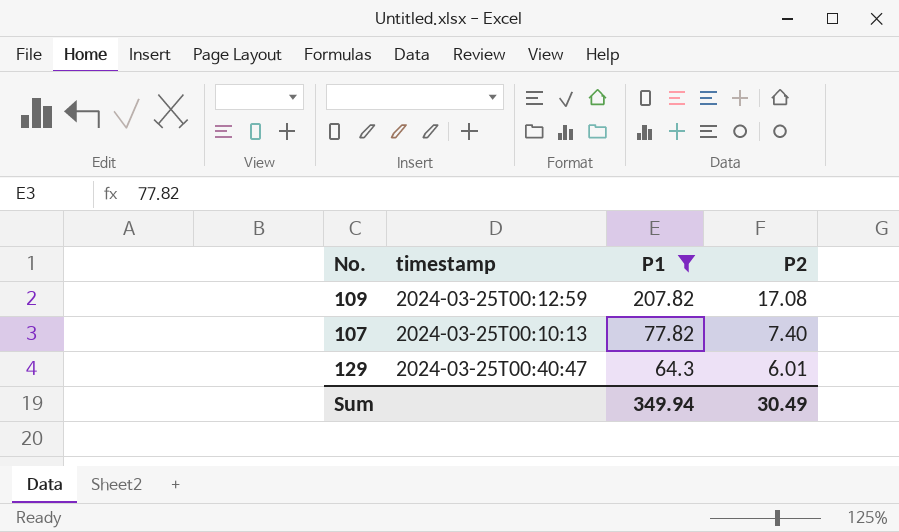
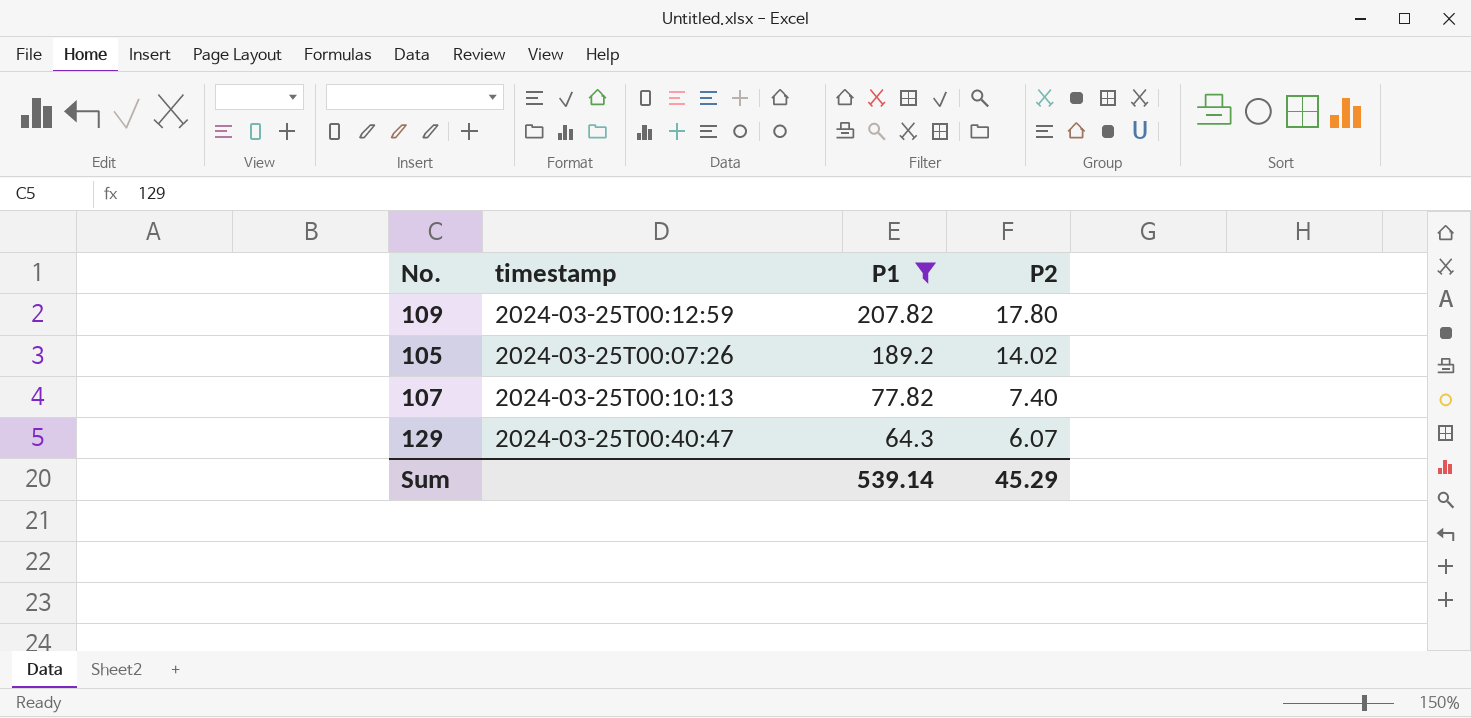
109 | P2: 17.08 -> 17.80
row 105: none -> 2024-03-25T00:07:26 | 189.2 | 14.02
129 | P2: 6.01 -> 6.07
Sum | P1: 349.94 -> 539.14
Sum | P2: 30.49 -> 45.29

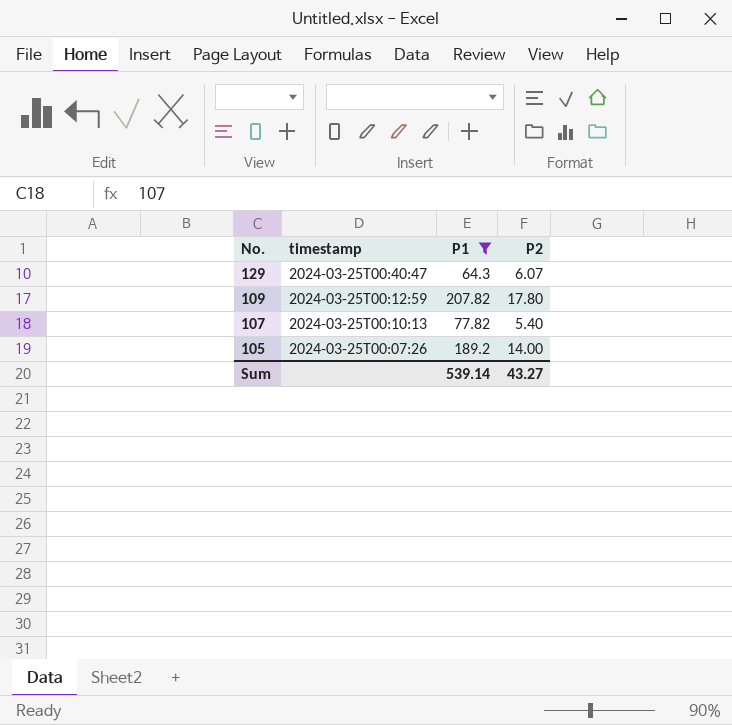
row order: P1 descending -> No. descending
107 | P2: 7.40 -> 5.40
105 | P2: 14.02 -> 14.00
Sum | P2: 45.29 -> 43.27

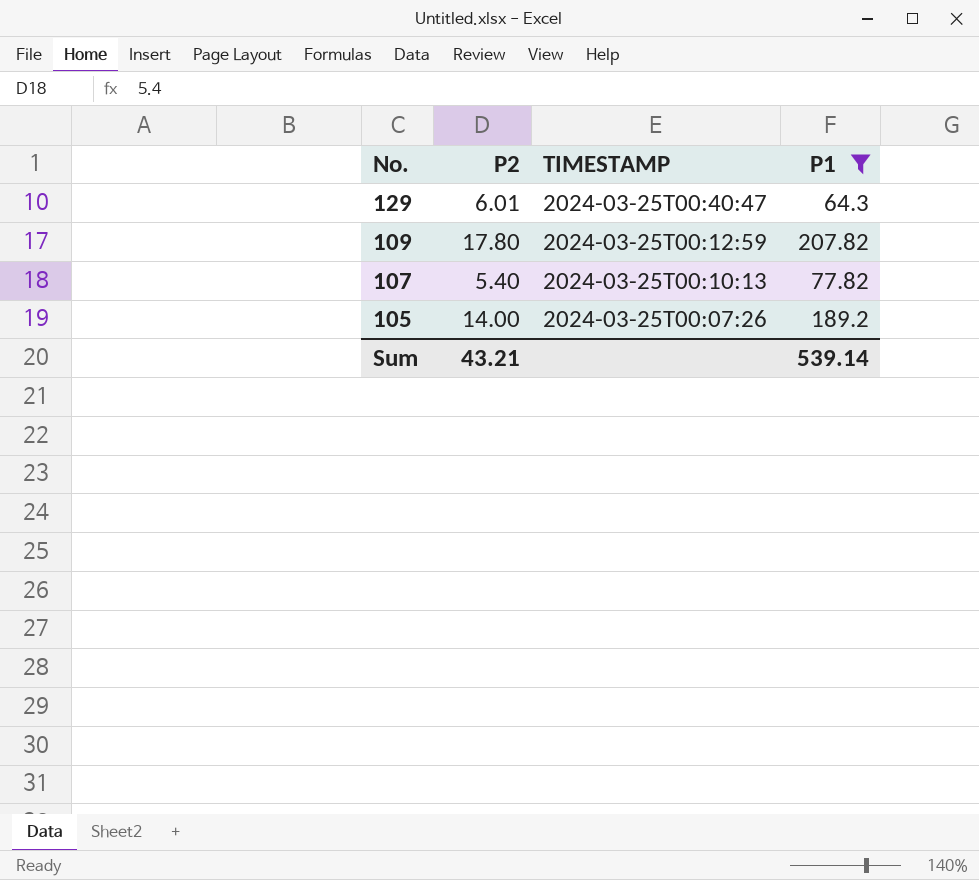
column P2 | position: 4 -> 2
column name: timestamp -> TIMESTAMP
129 | P2: 6.07 -> 6.01
Sum | P2: 43.27 -> 43.21

